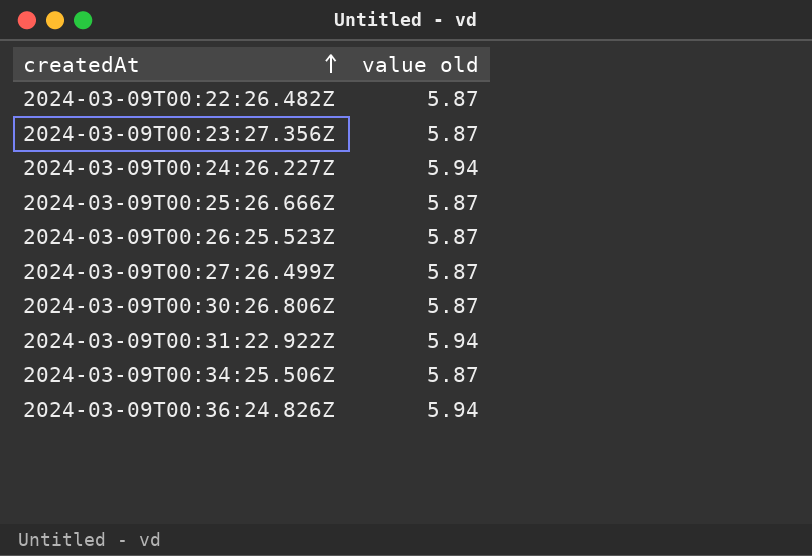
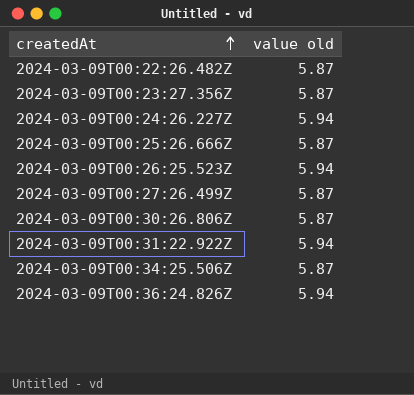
2024-03-09T00:26:25.523Z | value old: 5.87 -> 5.94

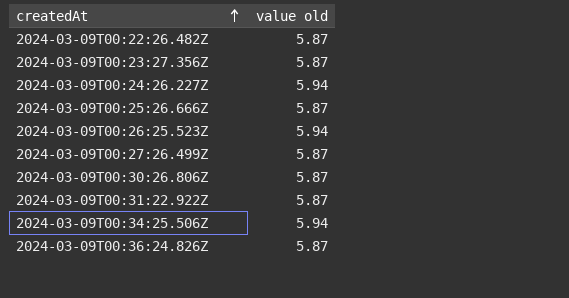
2024-03-09T00:31:22.922Z | value old: 5.94 -> 5.87
2024-03-09T00:34:25.506Z | value old: 5.87 -> 5.94
2024-03-09T00:36:24.826Z | value old: 5.94 -> 5.87

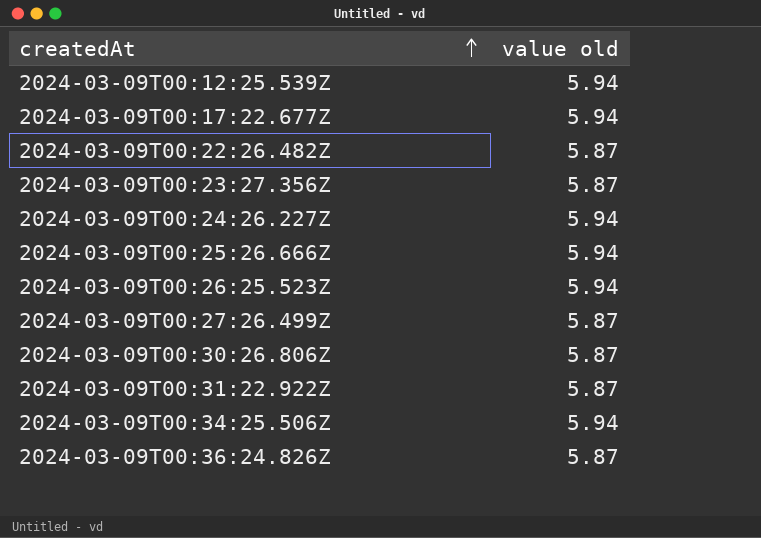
row 2024-03-09T00:12:25.539Z: none -> 5.94
row 2024-03-09T00:17:22.677Z: none -> 5.94
2024-03-09T00:25:26.666Z | value old: 5.87 -> 5.94

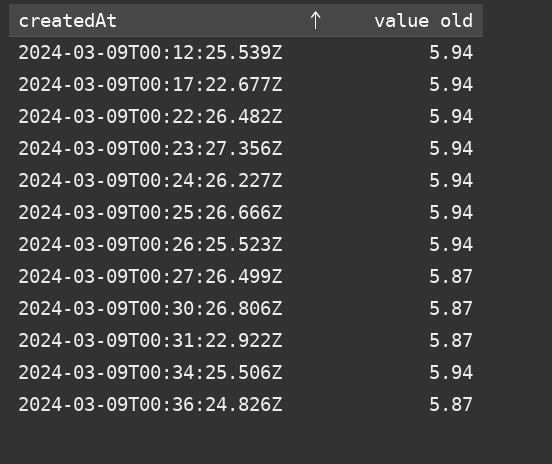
2024-03-09T00:22:26.482Z | value old: 5.87 -> 5.94
2024-03-09T00:23:27.356Z | value old: 5.87 -> 5.94

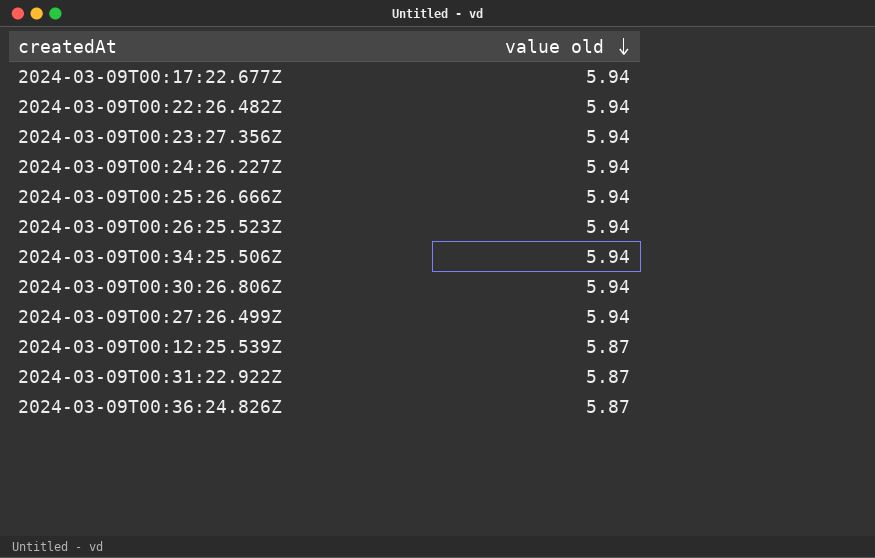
row order: createdAt ascending -> value old descending
2024-03-09T00:30:26.806Z | value old: 5.87 -> 5.94
2024-03-09T00:27:26.499Z | value old: 5.87 -> 5.94
2024-03-09T00:12:25.539Z | value old: 5.94 -> 5.87

